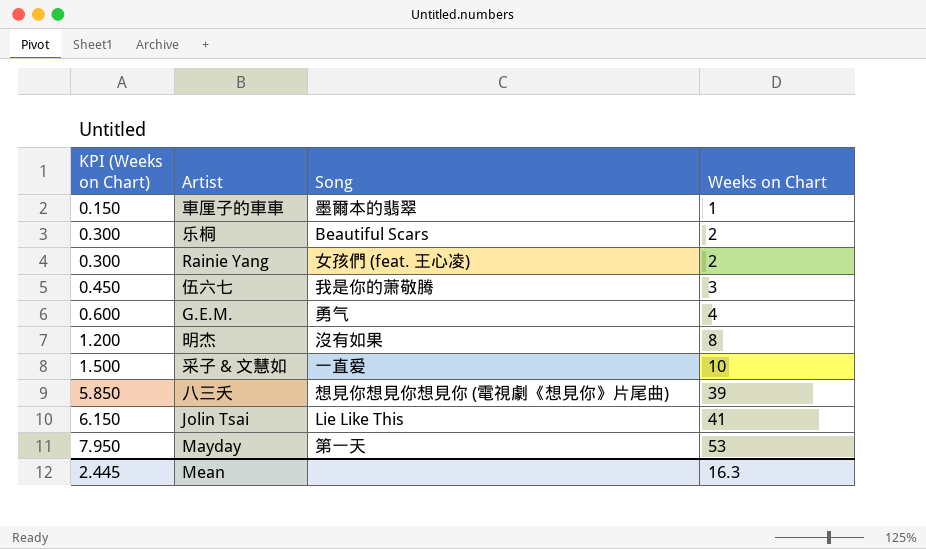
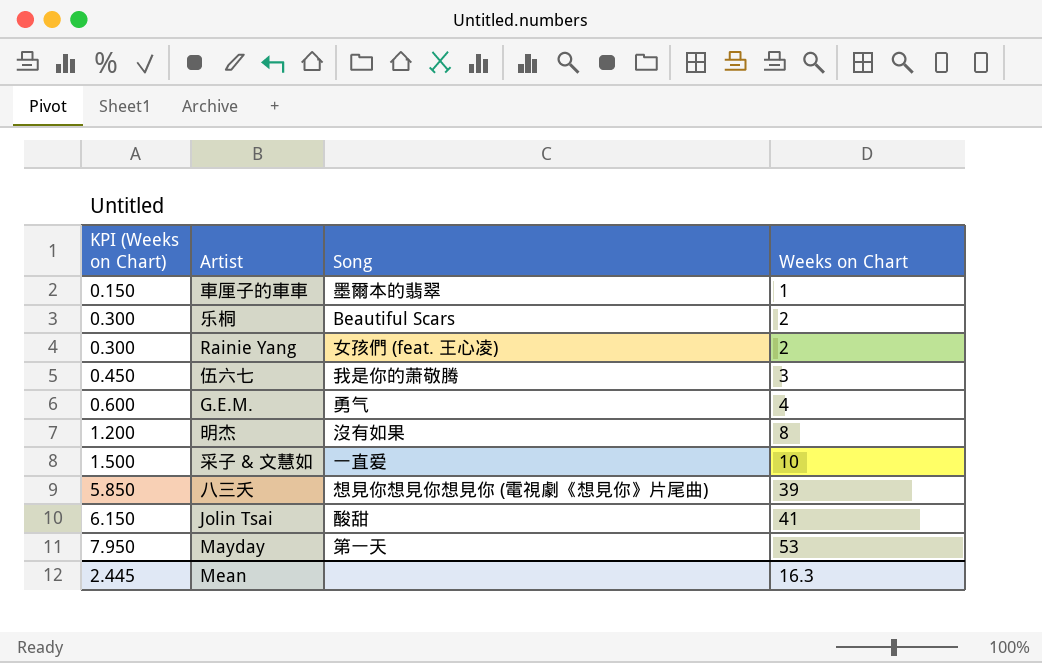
Jolin Tsai | Song: Lie Like This -> 酸甜

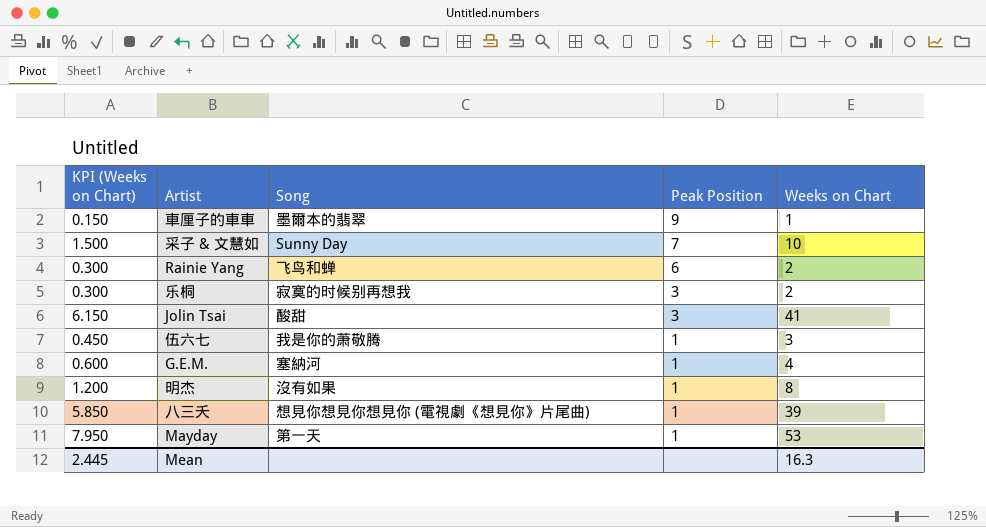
row order: KPI (Weeks on Chart) ascending -> Peak Position descending
column Peak Position | position: none -> 4
采子 & 文慧如 | Song: 一直爱 -> Sunny Day
Rainie Yang | Song: 女孩們 (feat. 王心凌) -> 飞鸟和蝉
乐桐 | Song: Beautiful Scars -> 寂寞的时候别再想我
G.E.M. | Song: 勇气 -> 塞納河

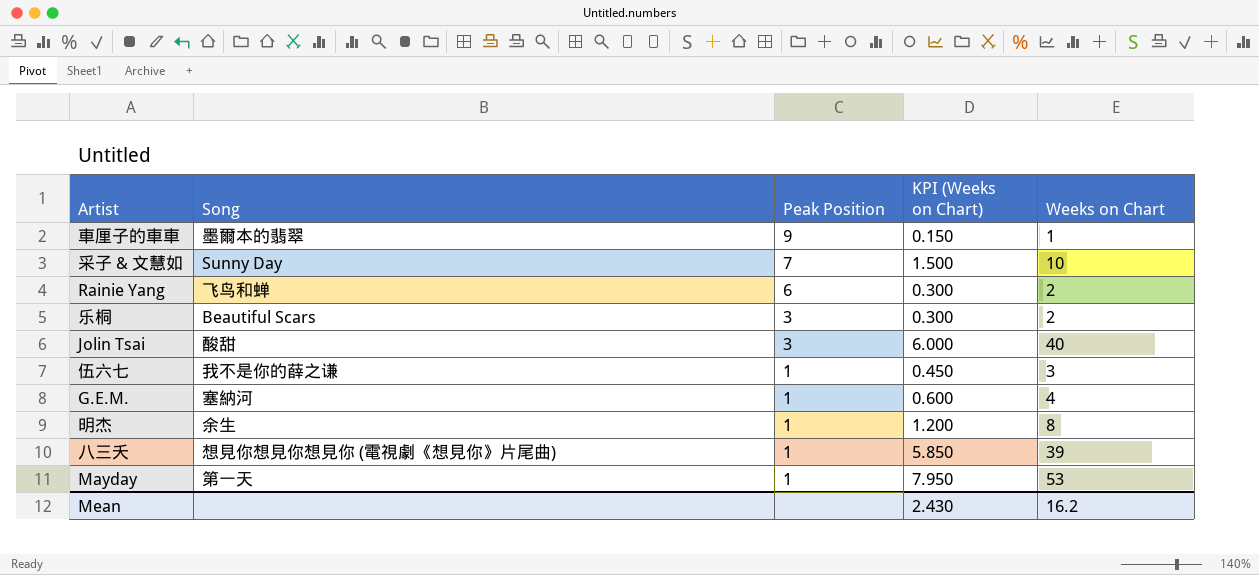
column KPI (Weeks on Chart) | position: 1 -> 4
乐桐 | Song: 寂寞的时候别再想我 -> Beautiful Scars
Jolin Tsai | KPI (Weeks on Chart): 6.150 -> 6.000
Jolin Tsai | Weeks on Chart: 41 -> 40
伍六七 | Song: 我是你的萧敬腾 -> 我不是你的薛之谦
明杰 | Song: 沒有如果 -> 余生
Mean | KPI (Weeks on Chart): 2.445 -> 2.430
Mean | Weeks on Chart: 16.3 -> 16.2

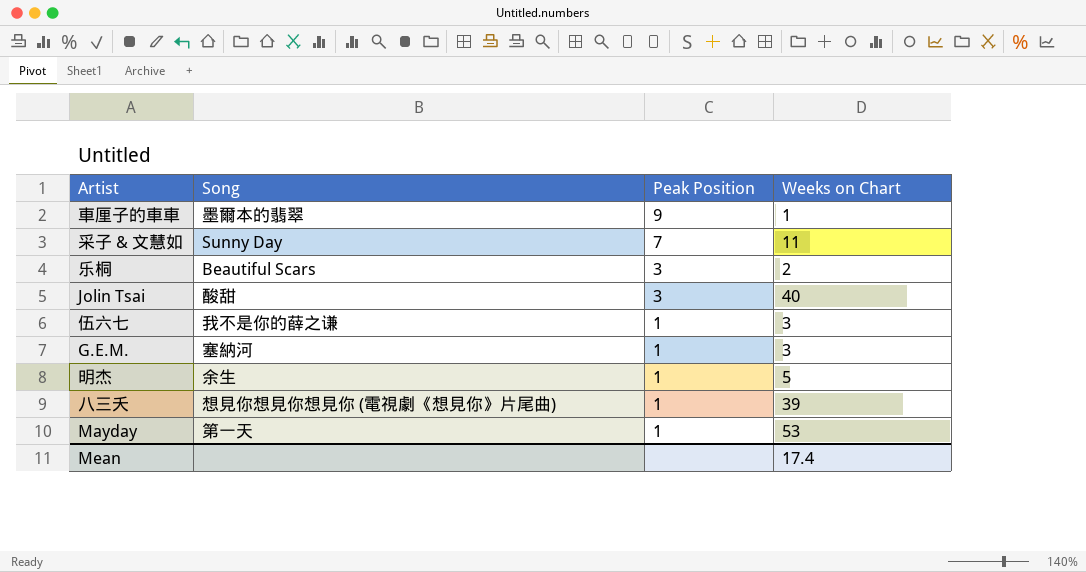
column KPI (Weeks on Chart) | formula: [Weeks on Chart] * 0.15 -> none
row Rainie Yang: 飞鸟和蝉 | 6 | 0.300 | 2 -> none
采子 & 文慧如 | Weeks on Chart: 10 -> 11
G.E.M. | Weeks on Chart: 4 -> 3
明杰 | Weeks on Chart: 8 -> 5
Mean | Weeks on Chart: 16.2 -> 17.4

